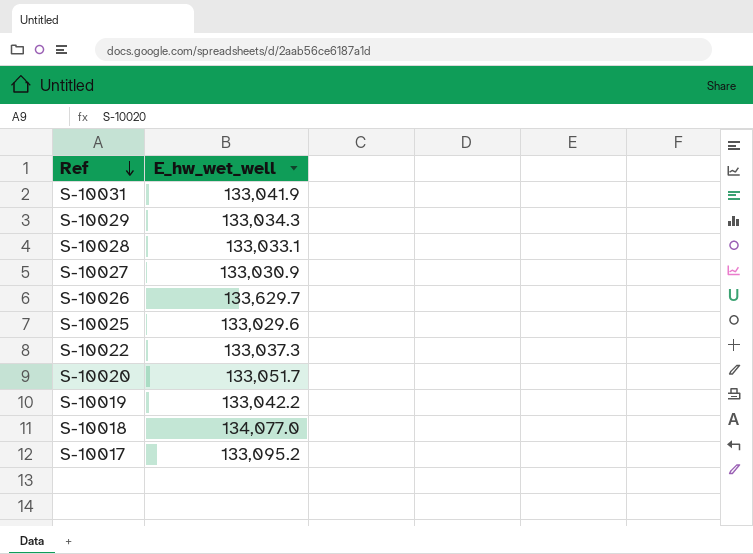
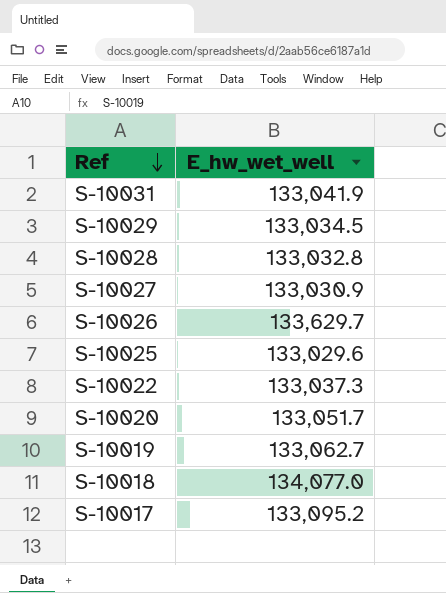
S-10029 | E_hw_wet_well: 133,034.3 -> 133,034.5
S-10028 | E_hw_wet_well: 133,033.1 -> 133,032.8
S-10019 | E_hw_wet_well: 133,042.2 -> 133,062.7

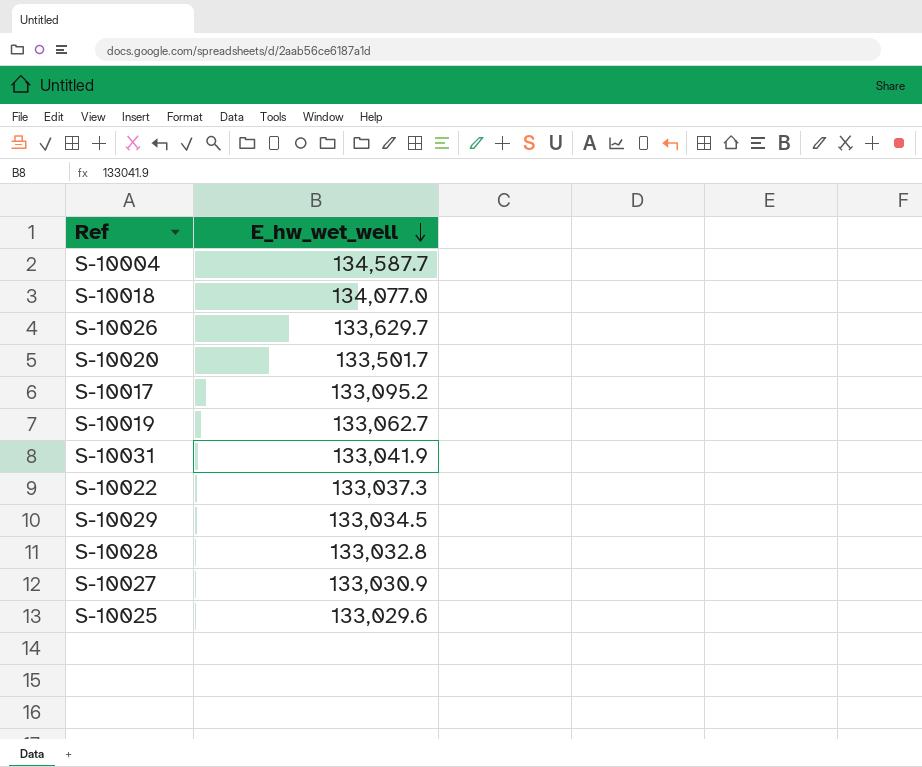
row order: Ref descending -> E_hw_wet_well descending
row S-10004: none -> 134,587.7
S-10020 | E_hw_wet_well: 133,051.7 -> 133,501.7

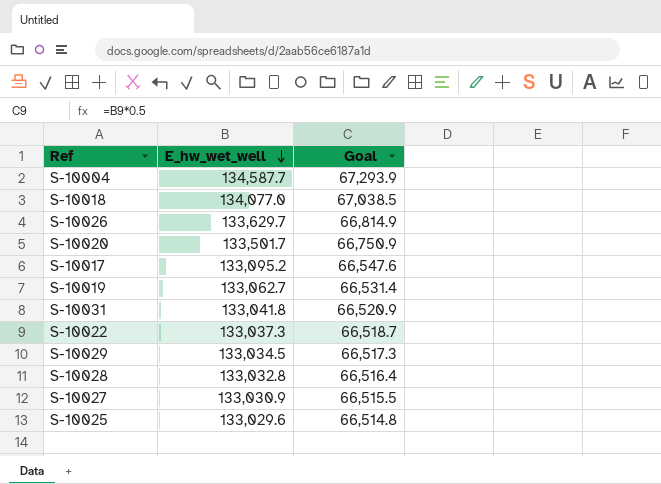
column Goal | formula: none -> [E_hw_wet_well] * 0.5
S-10031 | E_hw_wet_well: 133,041.9 -> 133,041.8

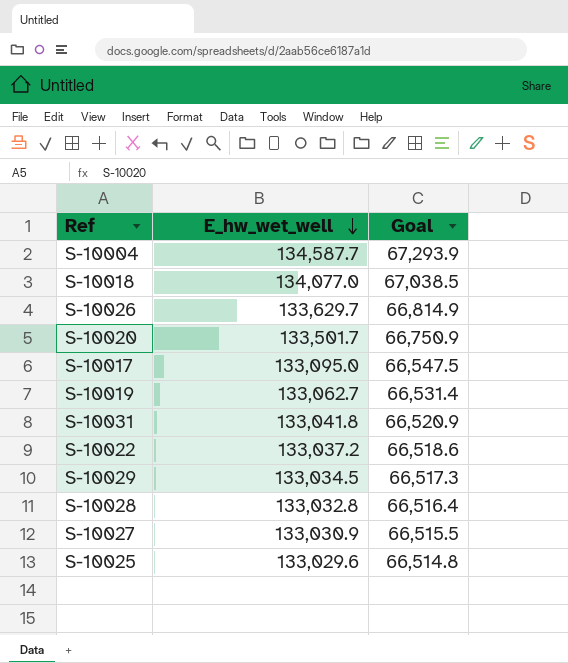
S-10017 | E_hw_wet_well: 133,095.2 -> 133,095.0
S-10017 | Goal: 66,547.6 -> 66,547.5
S-10022 | E_hw_wet_well: 133,037.3 -> 133,037.2
S-10022 | Goal: 66,518.7 -> 66,518.6

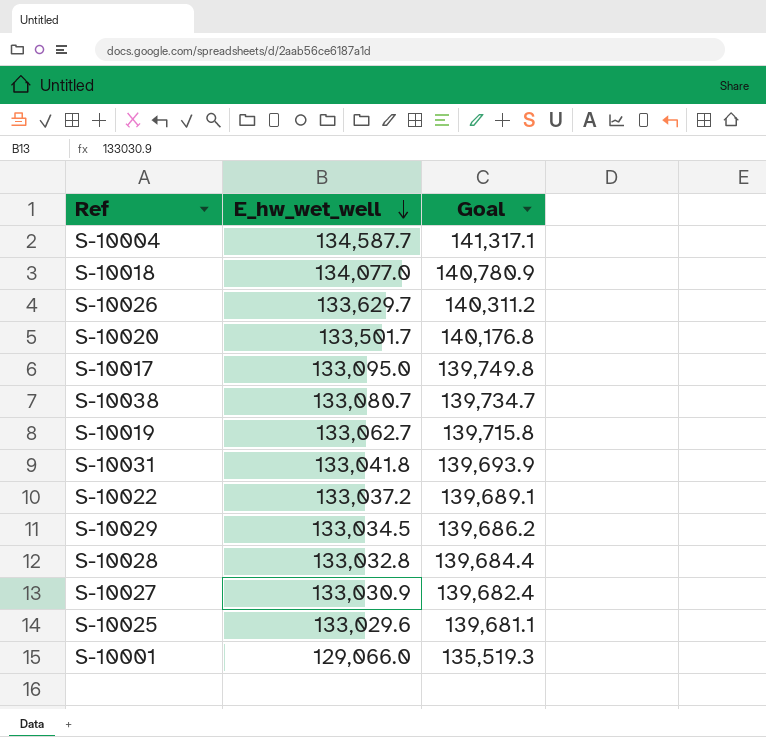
column Goal | formula: [E_hw_wet_well] * 0.5 -> [E_hw_wet_well] * 1.05
row S-10038: none -> 133,080.7 | 139,734.7
row S-10001: none -> 129,066.0 | 135,519.3

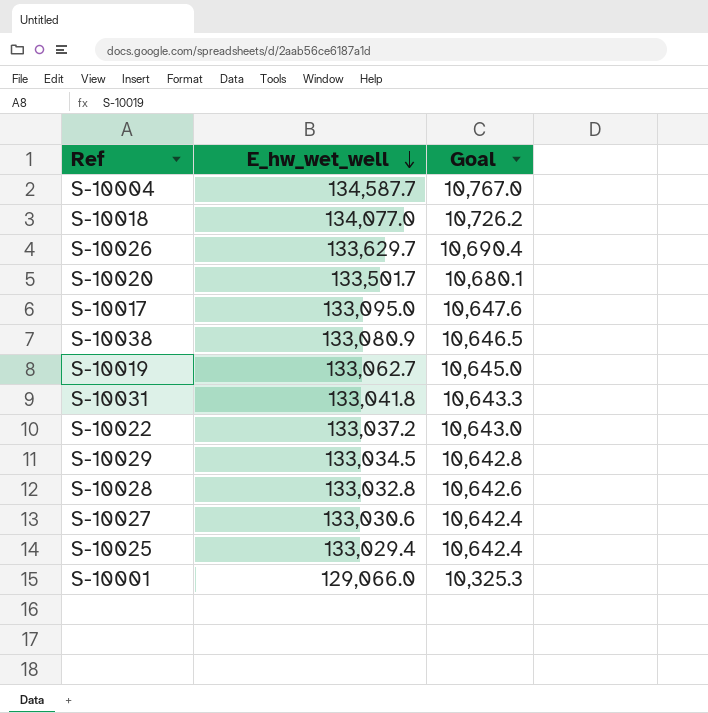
column Goal | formula: [E_hw_wet_well] * 1.05 -> [E_hw_wet_well] * 0.08
S-10038 | E_hw_wet_well: 133,080.7 -> 133,080.9
S-10027 | E_hw_wet_well: 133,030.9 -> 133,030.6
S-10025 | E_hw_wet_well: 133,029.6 -> 133,029.4

